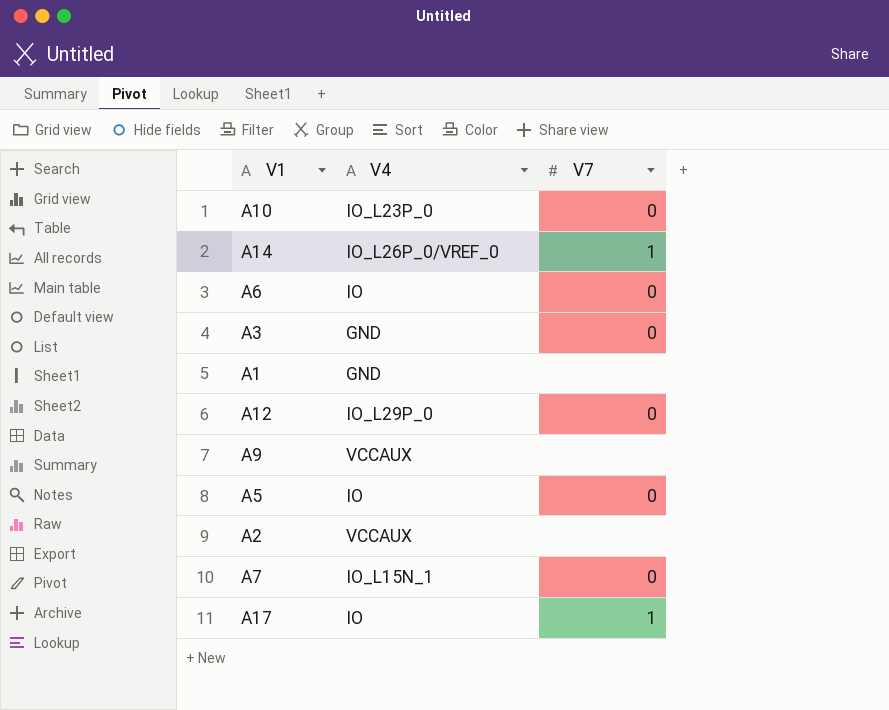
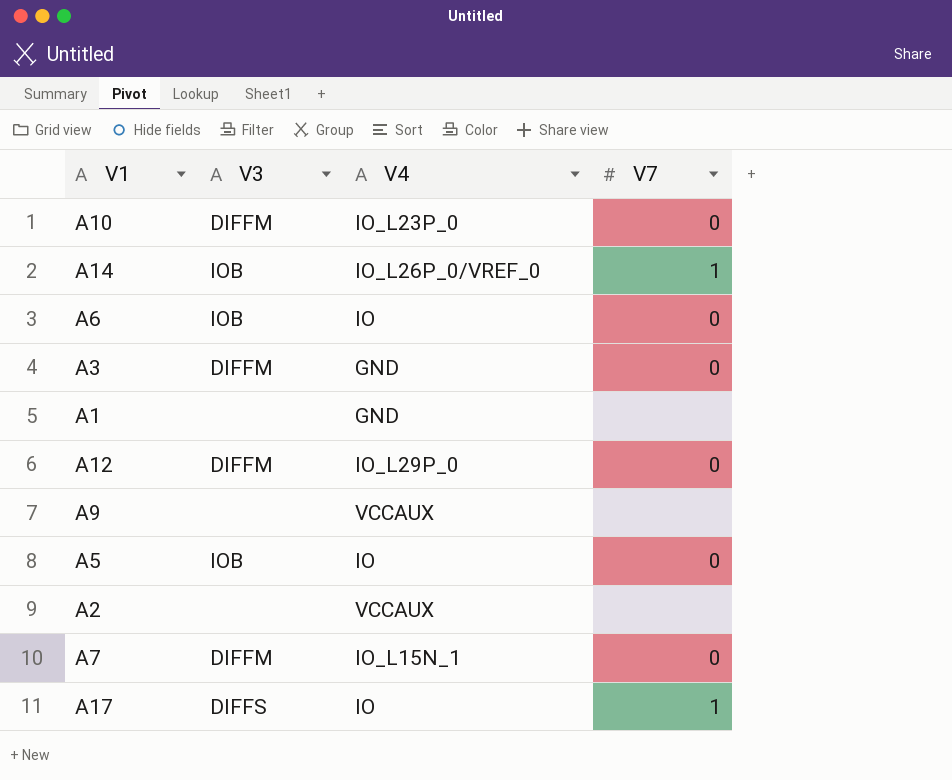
column V3 | position: none -> 2

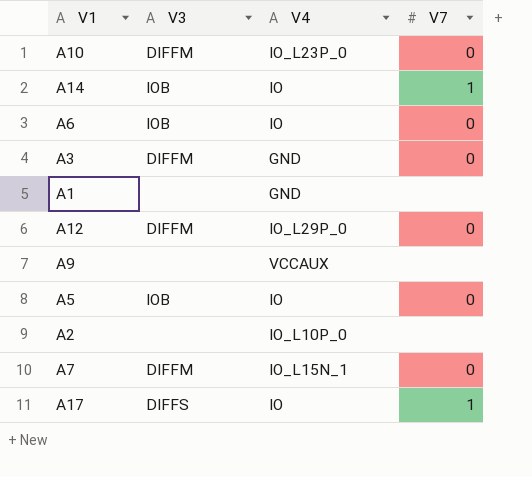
A14 | V4: IO_L26P_0/VREF_0 -> IO
A2 | V4: VCCAUX -> IO_L10P_0

